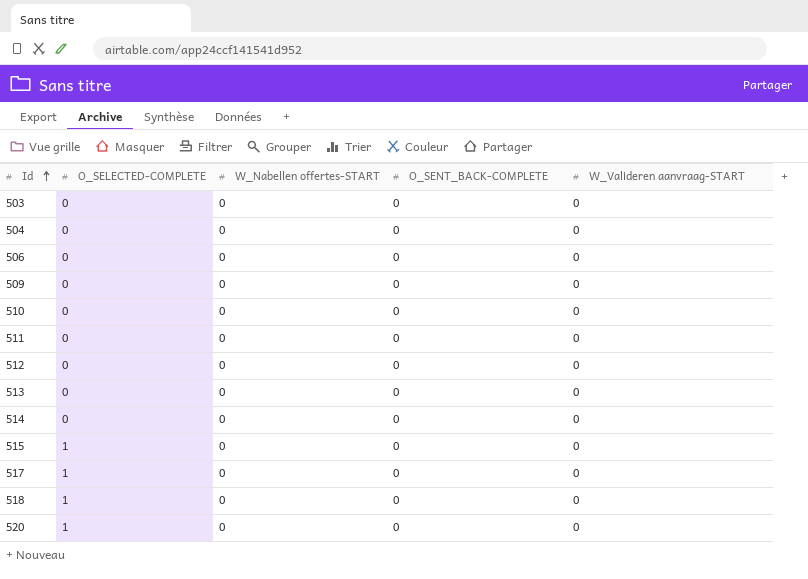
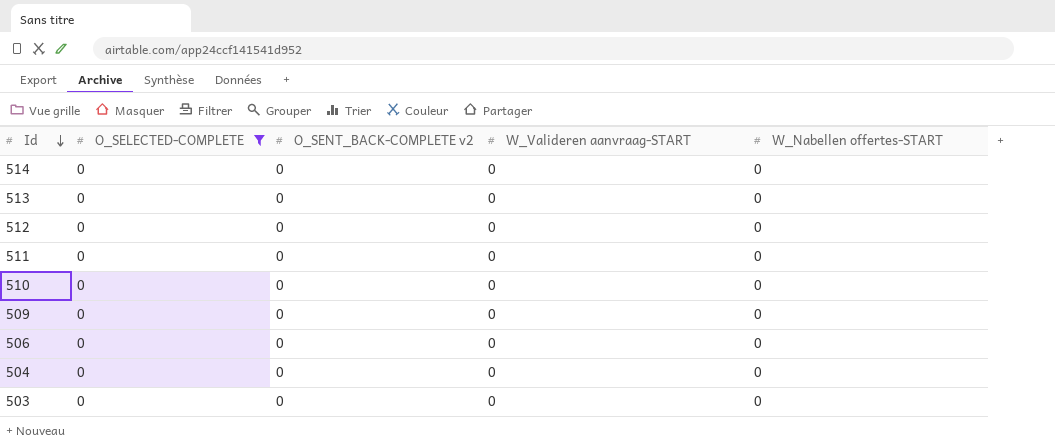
filter: none -> O_SELECTED-COMPLETE = 0
row order: Id ascending -> Id descending
column name: O_SENT_BACK-COMPLETE -> O_SENT_BACK-COMPLETE v2
column W_Nabellen offertes-START | position: 3 -> 5

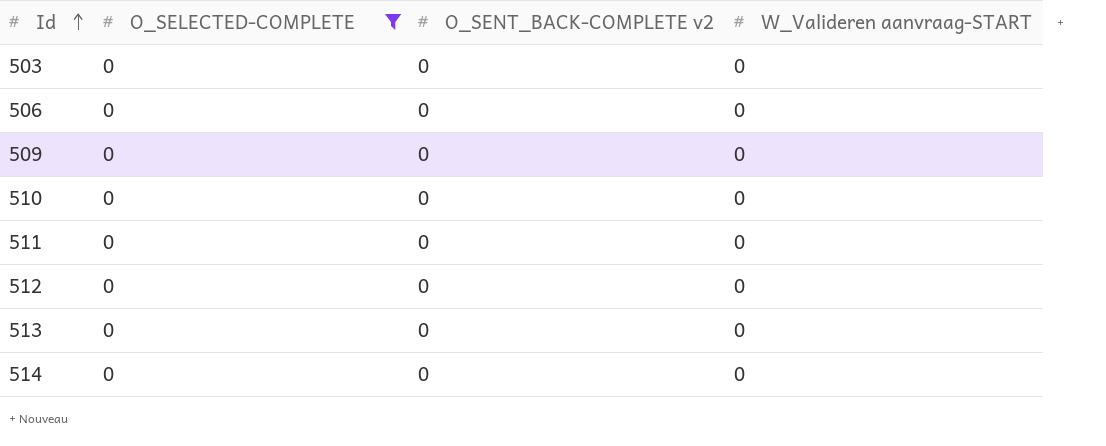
row order: Id descending -> Id ascending
column W_Nabellen offertes-START | position: 5 -> none
row 504: 0 | 0 | 0 | 0 -> none

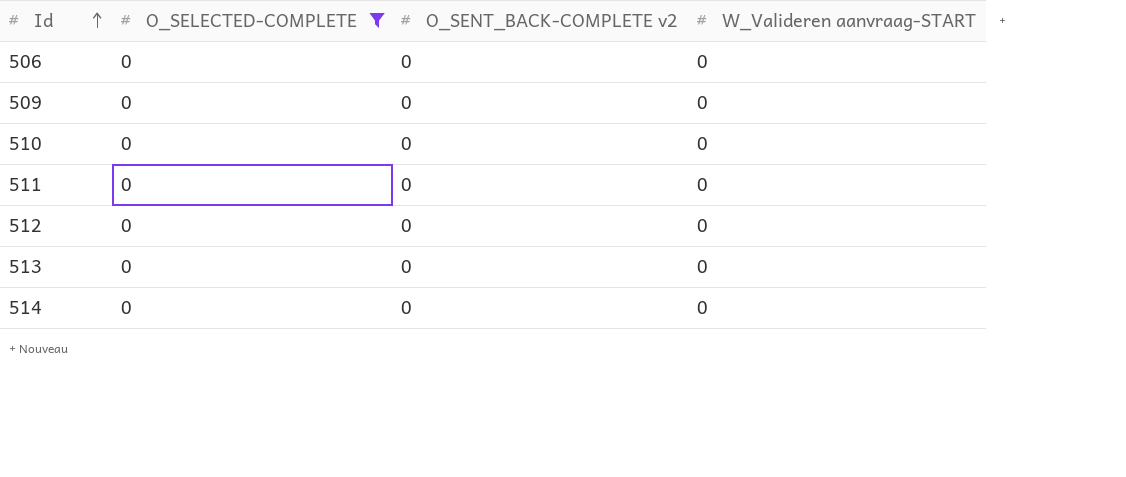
row 503: 0 | 0 | 0 -> none

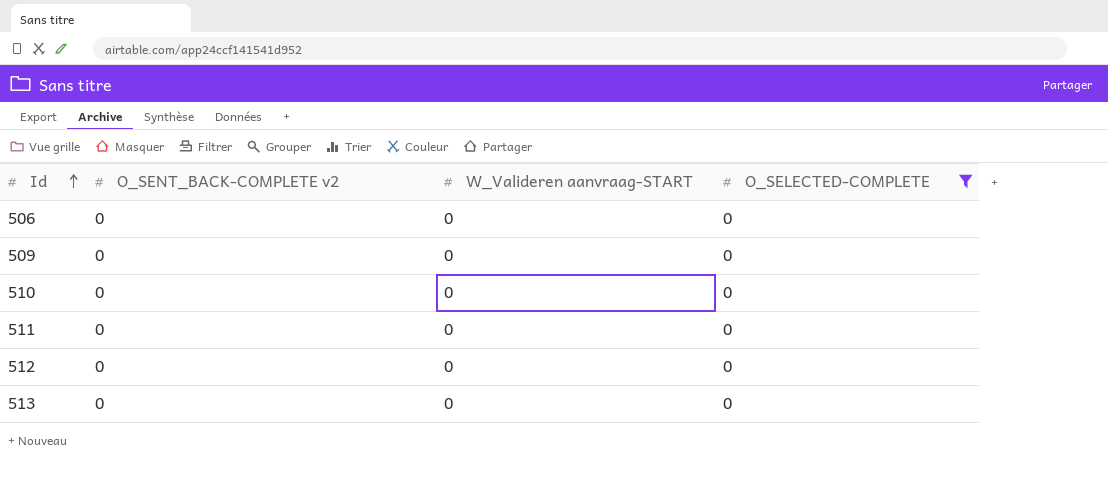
column O_SELECTED-COMPLETE | position: 2 -> 4
row 514: 0 | 0 | 0 -> none

